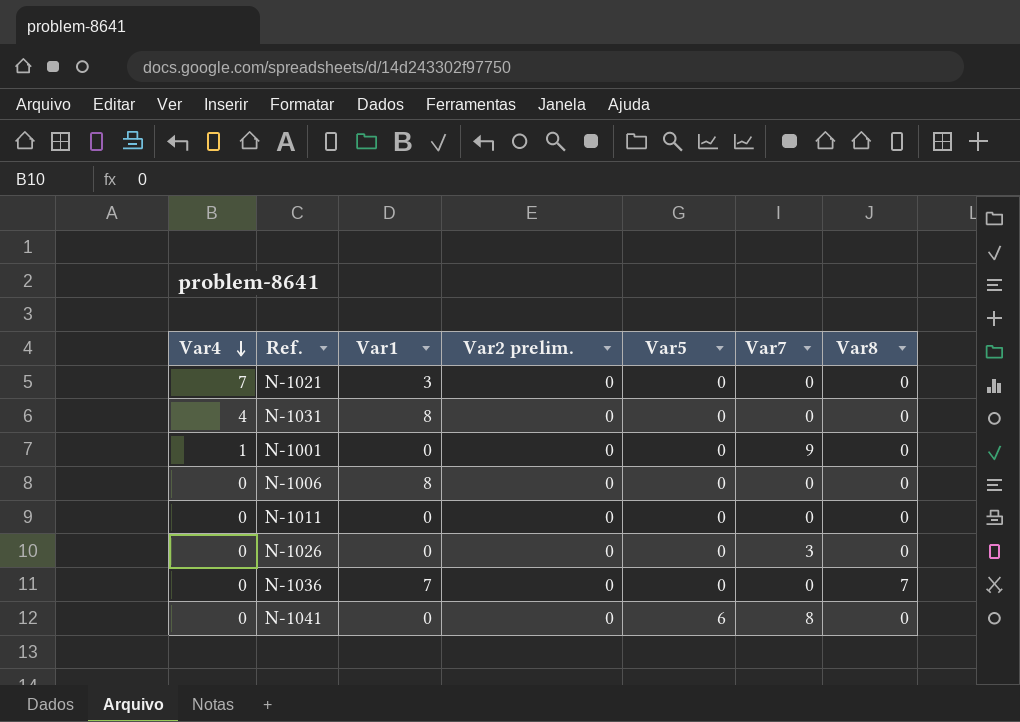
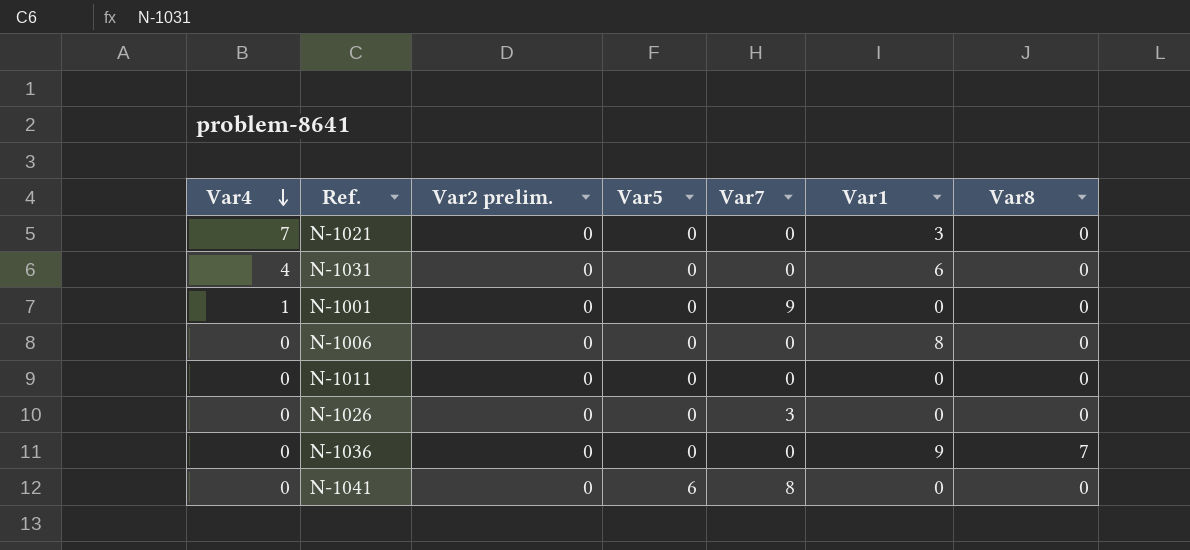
column Var1 | position: 3 -> 6
N-1031 | Var1: 8 -> 6
N-1036 | Var1: 7 -> 9

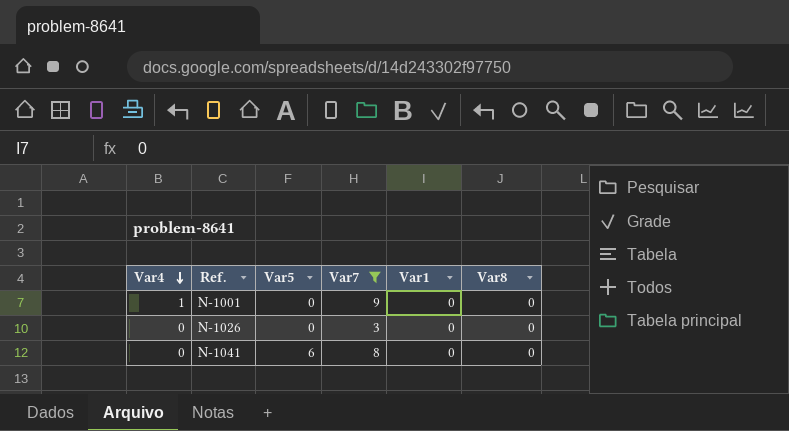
filter: none -> Var7 != 0
column Var2 prelim. | position: 3 -> none

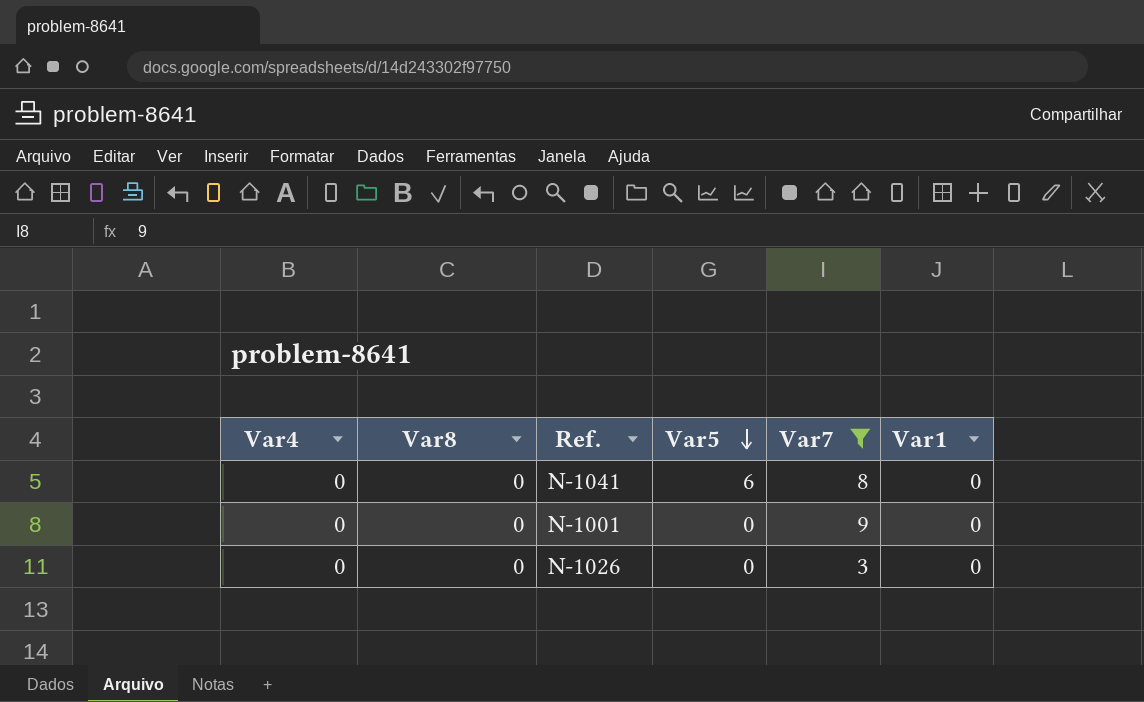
row order: Var4 descending -> Var5 descending
column Var8 | position: 6 -> 2
N-1001 | Var4: 1 -> 0

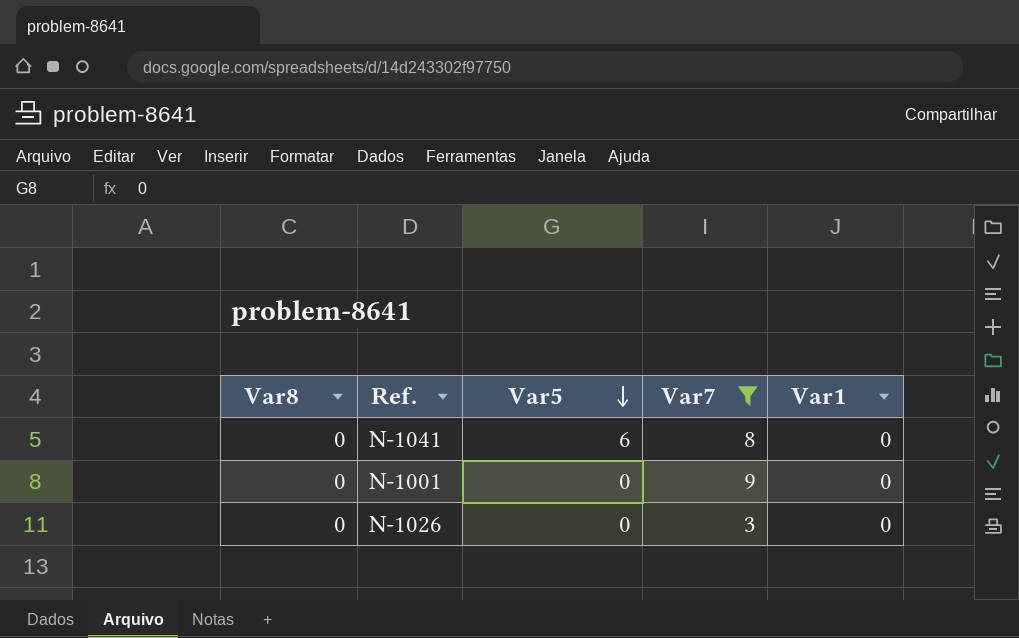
column Var4 | position: 1 -> none

